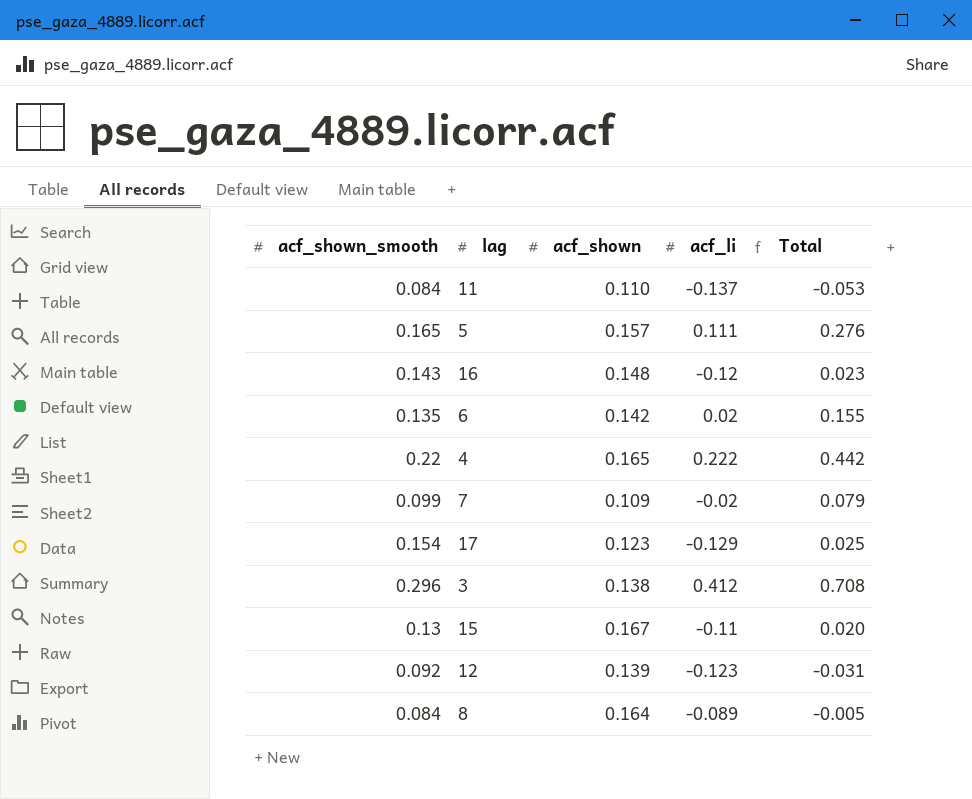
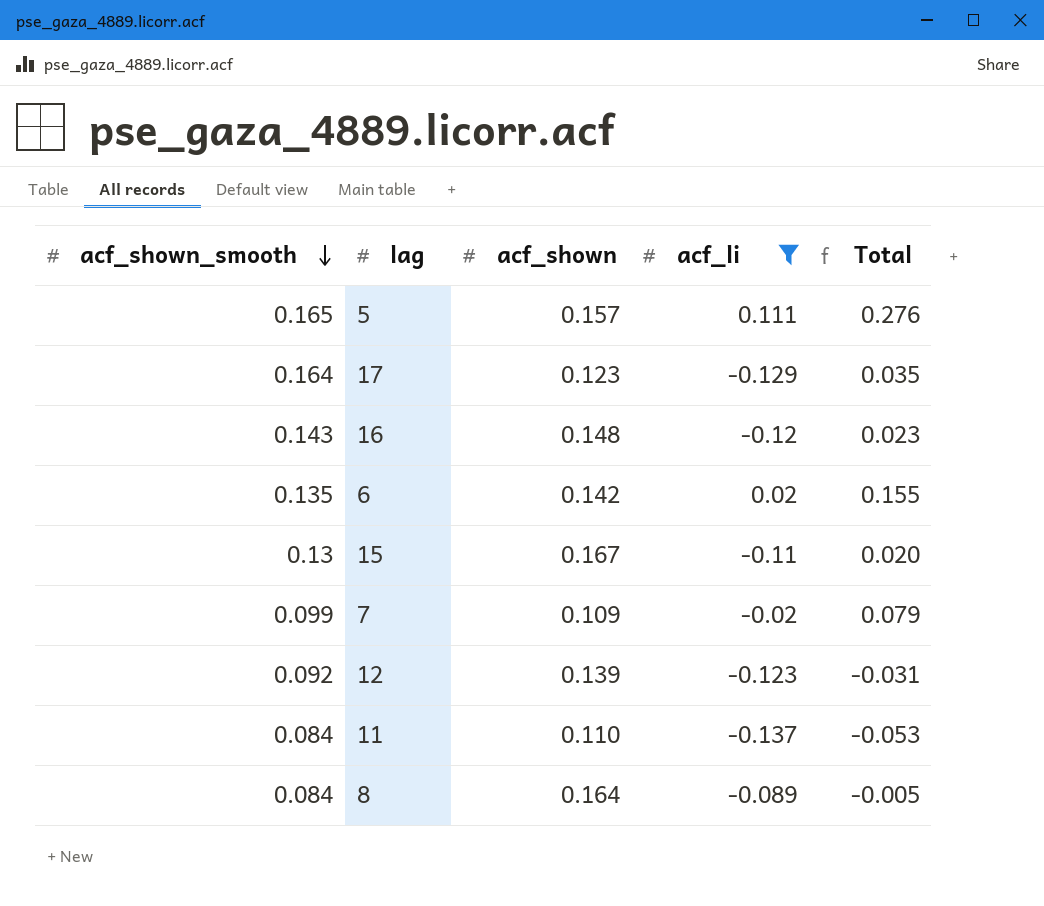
filter: none -> acf_li <= 0.111
row order: none -> acf_shown_smooth descending
17 | acf_shown_smooth: 0.154 -> 0.164
17 | Total: 0.025 -> 0.035

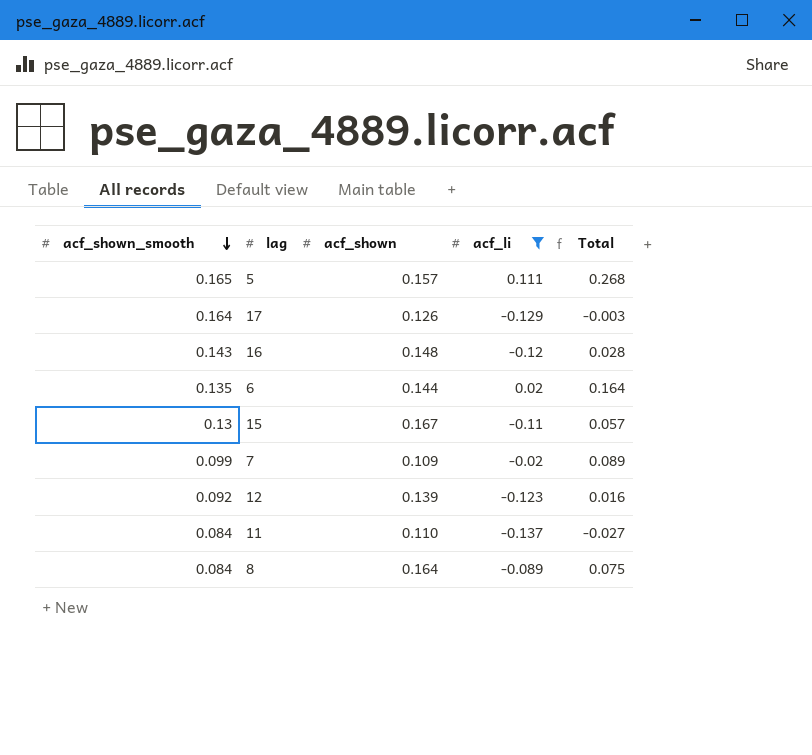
column Total | formula: [acf_shown_smooth] + [acf_li] -> [acf_shown] + [acf_li]
17 | acf_shown: 0.123 -> 0.126
6 | acf_shown: 0.142 -> 0.144

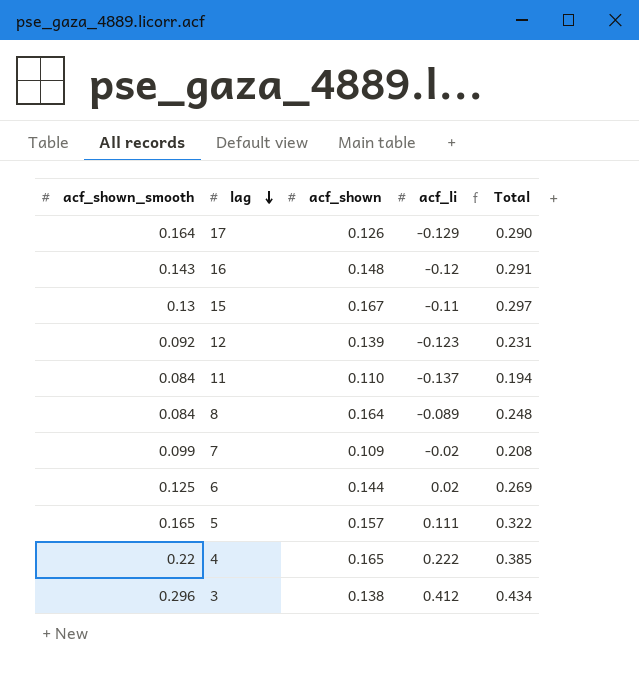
filter: acf_li <= 0.111 -> none
row order: acf_shown_smooth descending -> lag descending
column Total | formula: [acf_shown] + [acf_li] -> [acf_shown_smooth] + [acf_shown]
6 | acf_shown_smooth: 0.135 -> 0.125

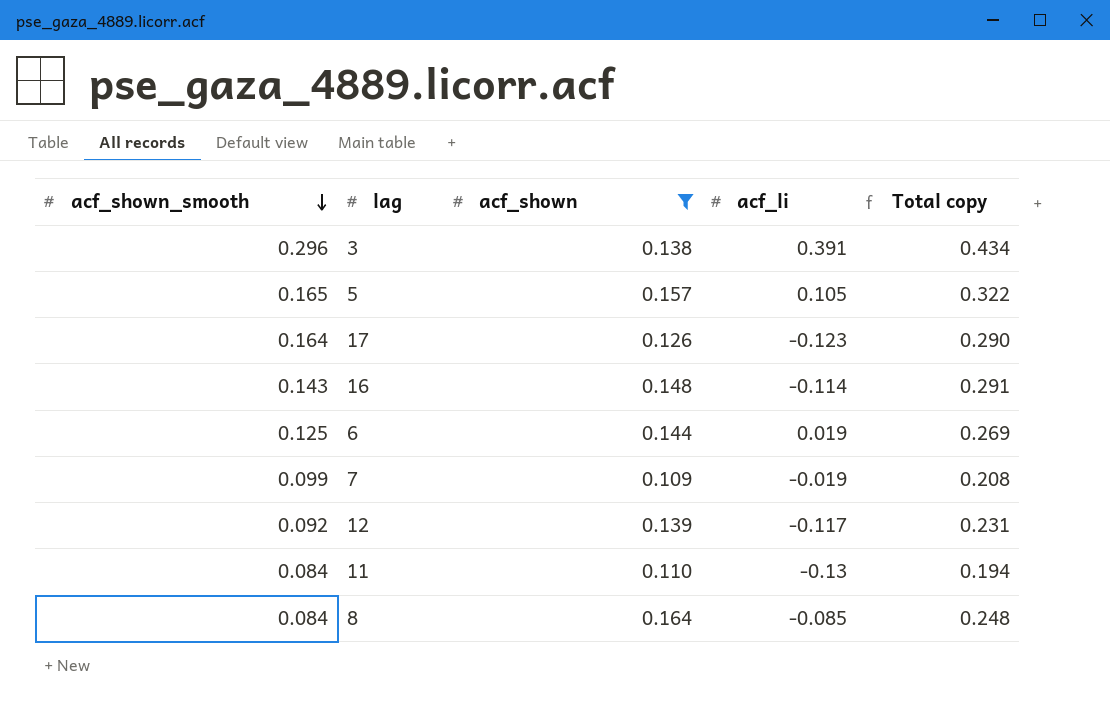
filter: none -> acf_shown <= 0.164
row order: lag descending -> acf_shown_smooth descending
column name: Total -> Total copy
3 | acf_li: 0.412 -> 0.391
5 | acf_li: 0.111 -> 0.105
17 | acf_li: -0.129 -> -0.123
16 | acf_li: -0.12 -> -0.114
6 | acf_li: 0.02 -> 0.019
7 | acf_li: -0.02 -> -0.019
12 | acf_li: -0.123 -> -0.117
11 | acf_li: -0.137 -> -0.13
8 | acf_li: -0.089 -> -0.085

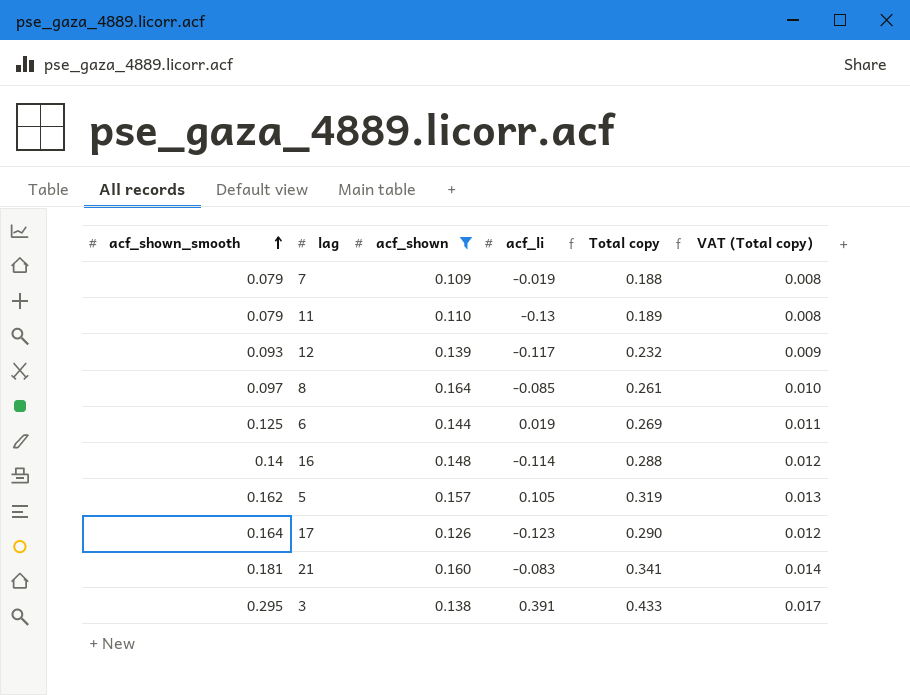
row order: acf_shown_smooth descending -> acf_shown_smooth ascending
column VAT (Total copy) | formula: none -> [Total copy] * 0.04
7 | acf_shown_smooth: 0.099 -> 0.079
7 | Total copy: 0.208 -> 0.188
11 | acf_shown_smooth: 0.084 -> 0.079
11 | Total copy: 0.194 -> 0.189
12 | acf_shown_smooth: 0.092 -> 0.093
12 | Total copy: 0.231 -> 0.232
8 | acf_shown_smooth: 0.084 -> 0.097
8 | Total copy: 0.248 -> 0.261
16 | acf_shown_smooth: 0.143 -> 0.14
16 | Total copy: 0.291 -> 0.288
5 | acf_shown_smooth: 0.165 -> 0.162
5 | Total copy: 0.322 -> 0.319
row 21: none -> 0.181 | 0.160 | -0.083 | 0.341 | 0.014
3 | acf_shown_smooth: 0.296 -> 0.295
3 | Total copy: 0.434 -> 0.433

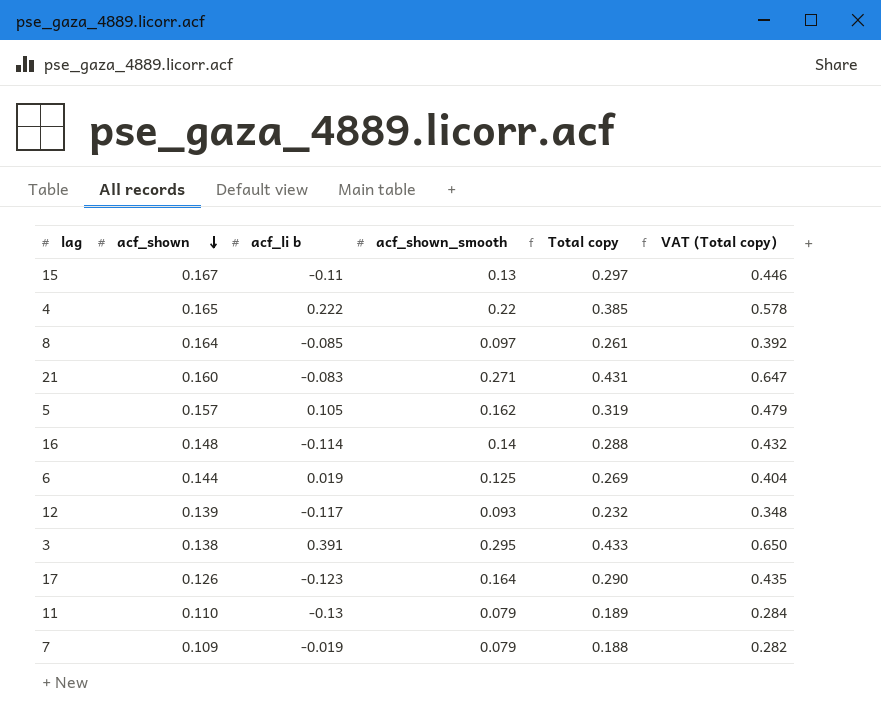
filter: acf_shown <= 0.164 -> none
row order: acf_shown_smooth ascending -> acf_shown descending
column name: acf_li -> acf_li b
column acf_shown_smooth | position: 1 -> 4
column VAT (Total copy) | formula: [Total copy] * 0.04 -> [Total copy] * 1.5
21 | acf_shown_smooth: 0.181 -> 0.271
21 | Total copy: 0.341 -> 0.431

